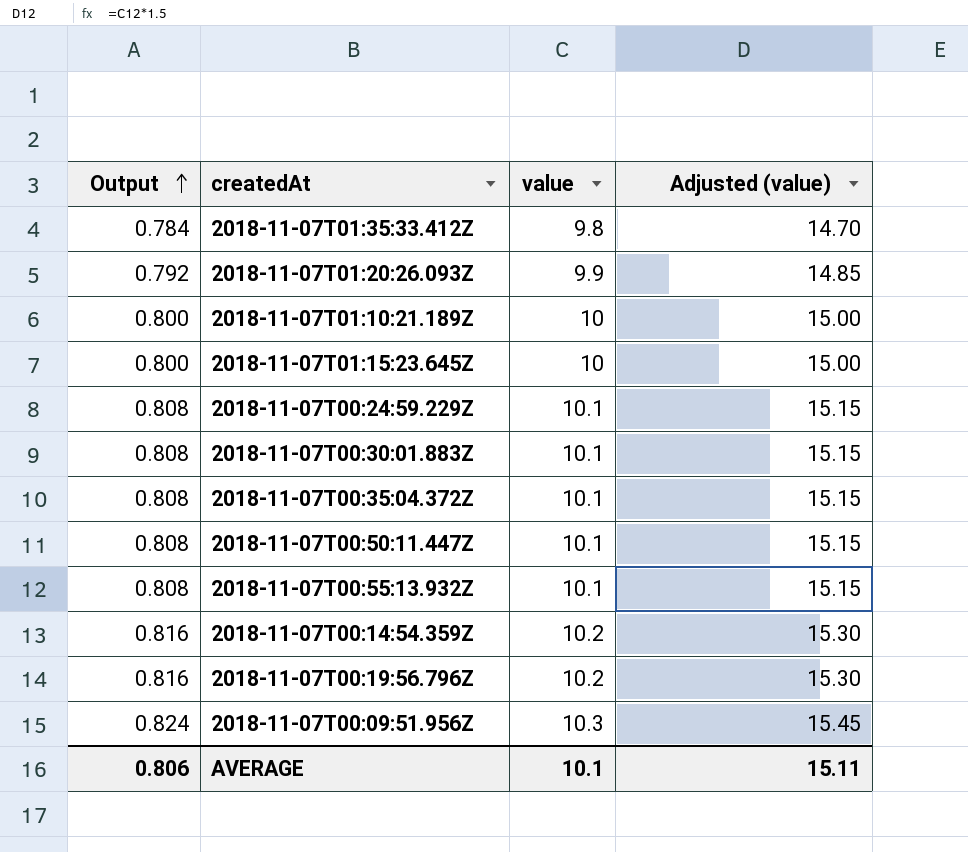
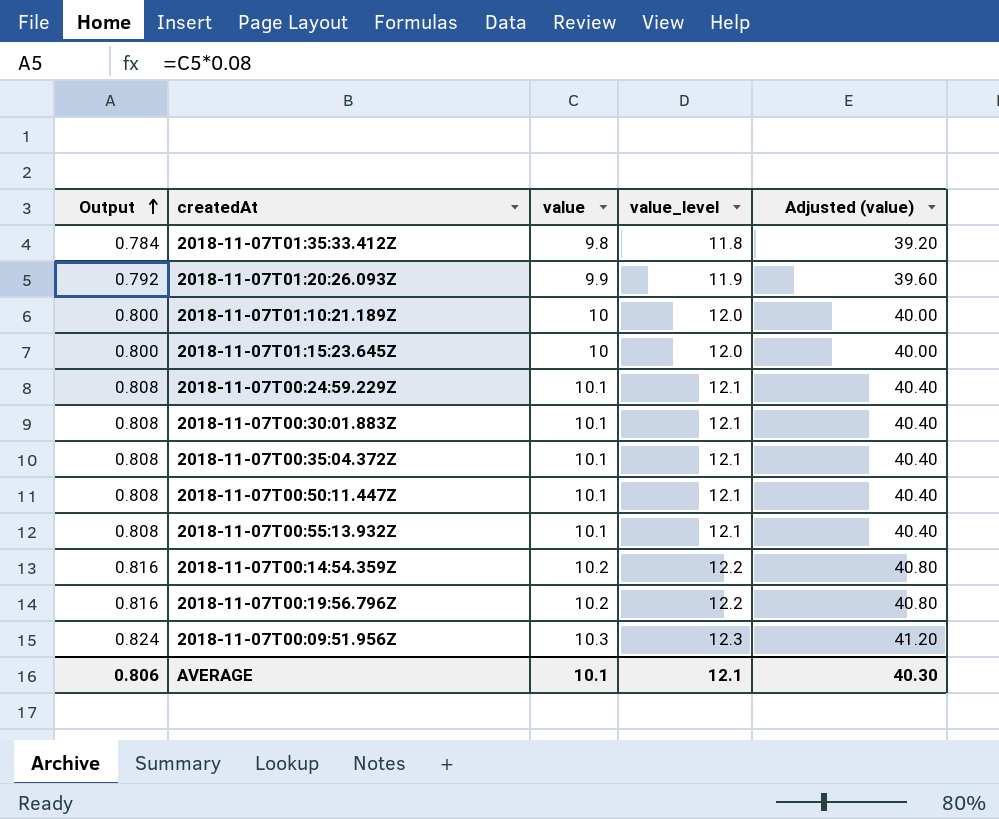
column value_level | formula: none -> [value] + 2
column Adjusted (value) | formula: [value] * 1.5 -> [value] * 4
AVERAGE | Adjusted (value): 15.11 -> 40.30

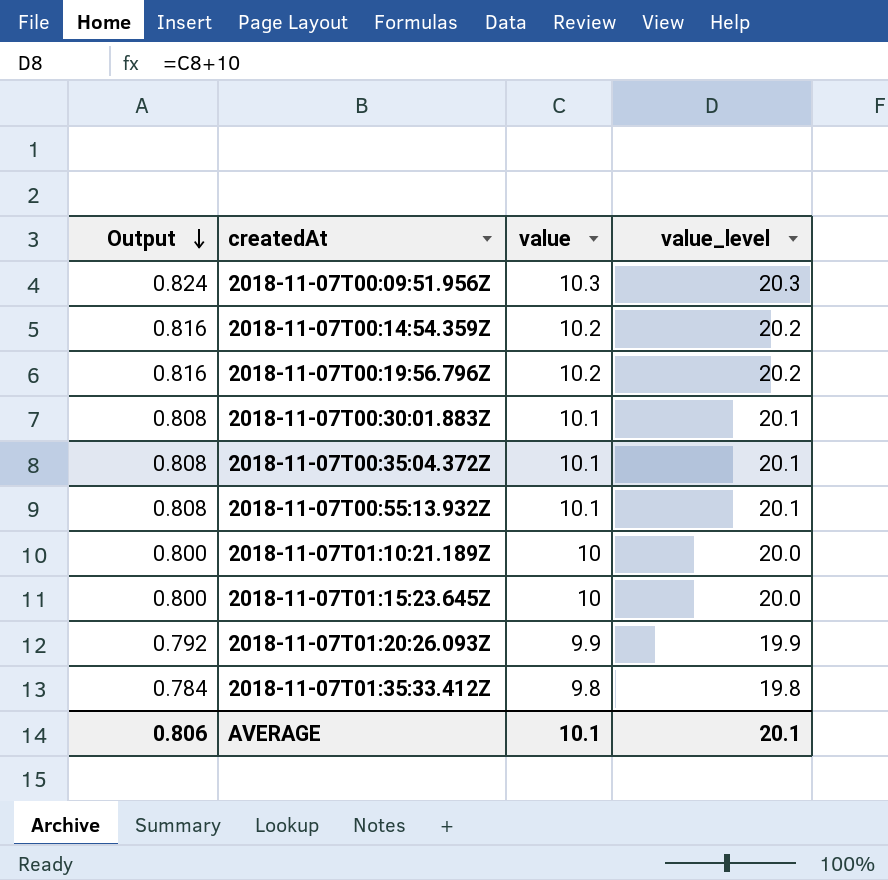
row order: Output ascending -> Output descending
column Adjusted (value) | formula: [value] * 4 -> none
column value_level | formula: [value] + 2 -> [value] + 10
row 2018-11-07T00:24:59.229Z: 0.808 | 10.1 | 12.1 | 40.40 -> none
row 2018-11-07T00:50:11.447Z: 0.808 | 10.1 | 12.1 | 40.40 -> none
AVERAGE | value_level: 12.1 -> 20.1

